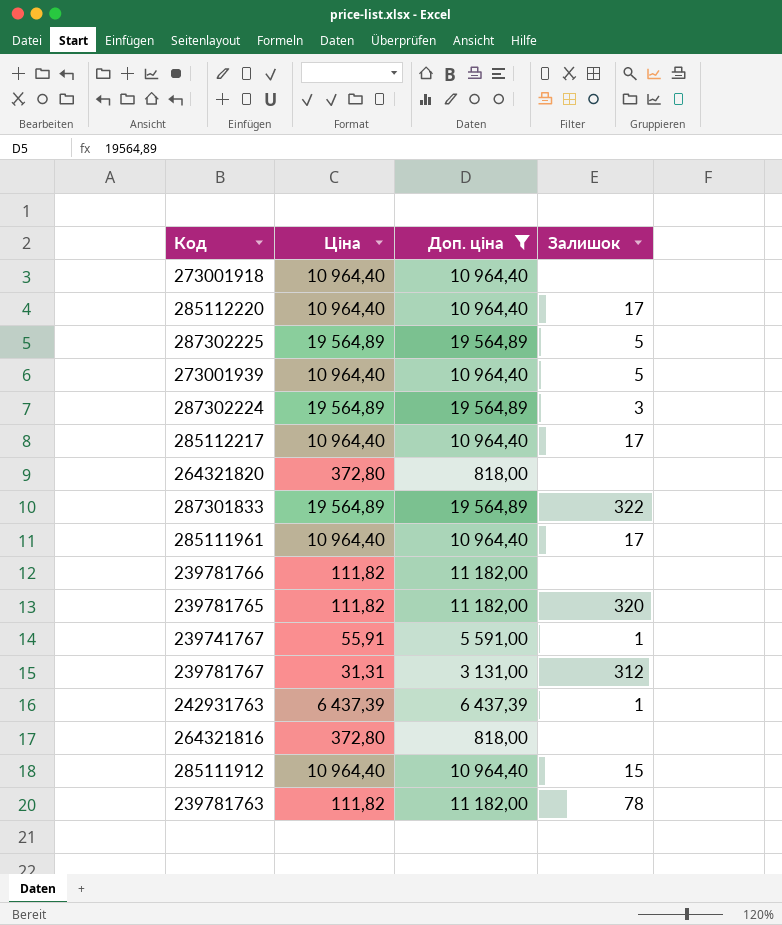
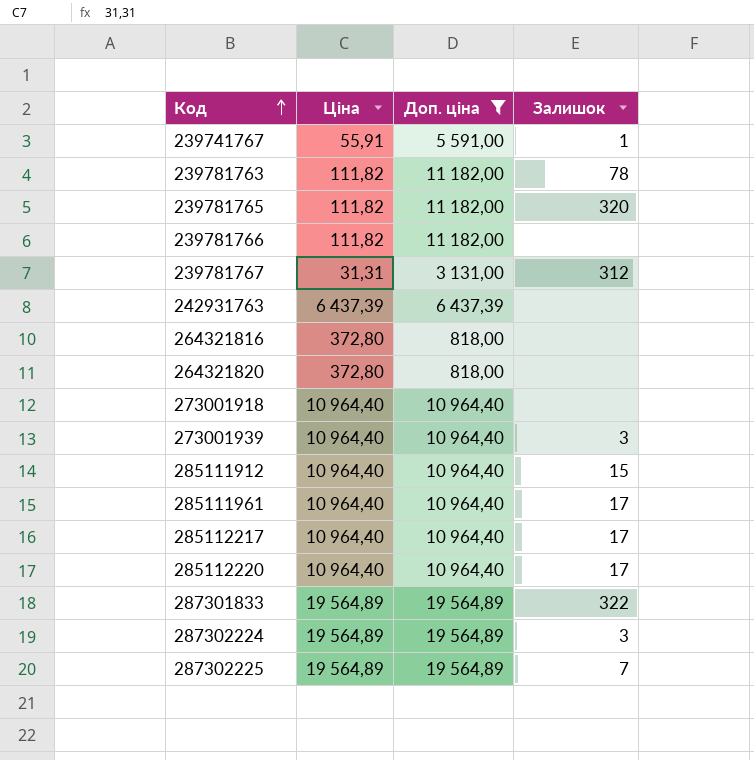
row order: none -> Код ascending
242931763 | Залишок: 1 -> none
273001939 | Залишок: 5 -> 3
287302225 | Залишок: 5 -> 7

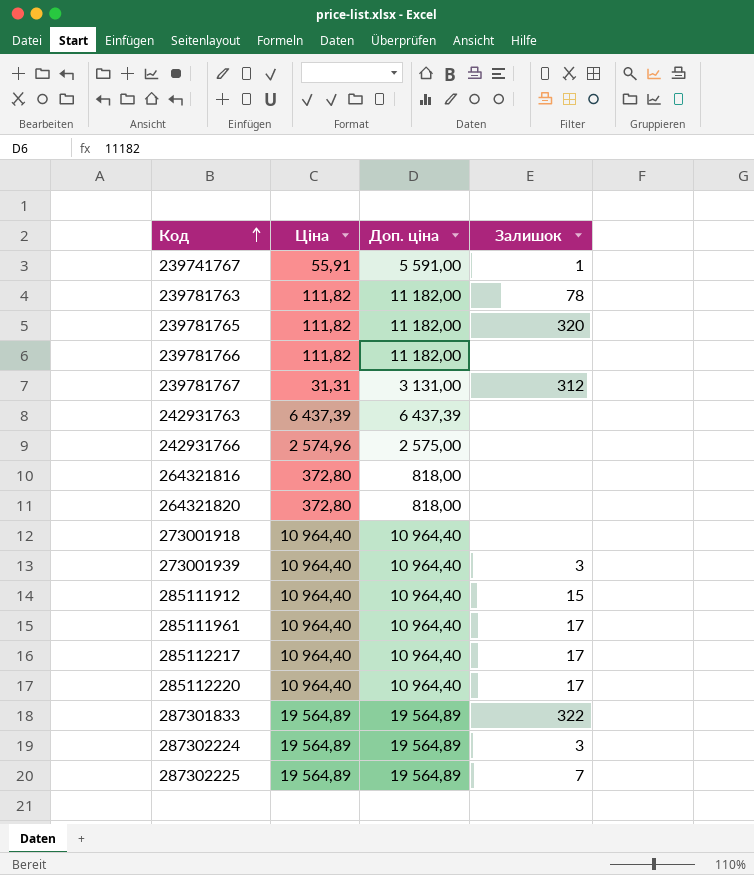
filter: Доп. ціна != 2 575,00 -> none

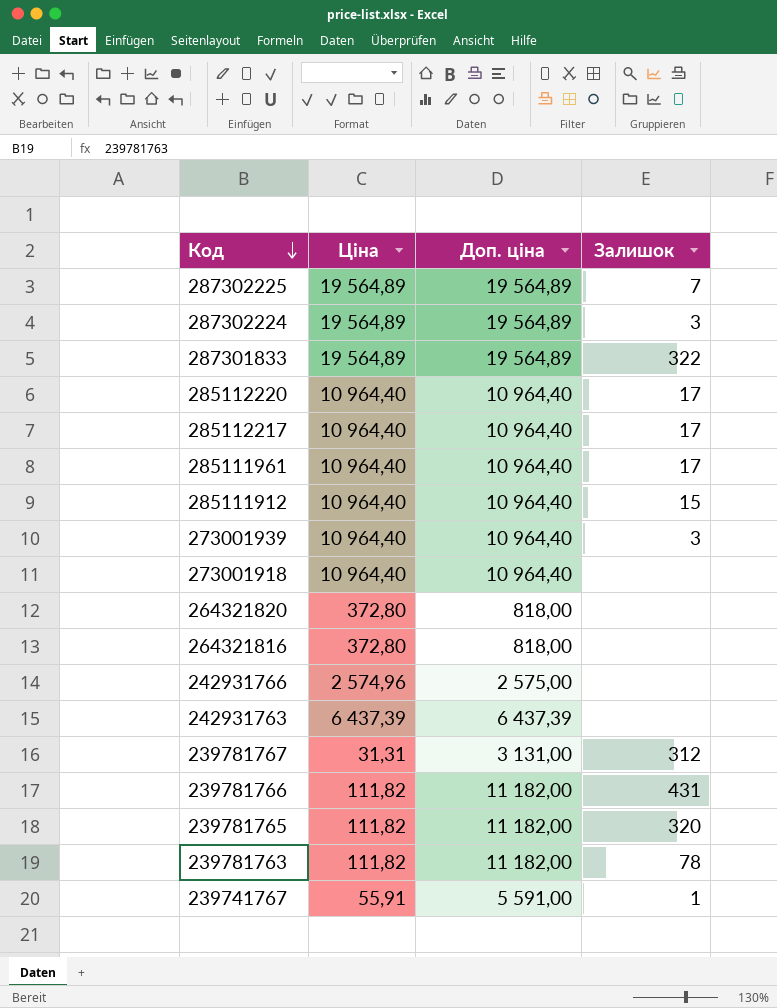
row order: Код ascending -> Код descending
239781766 | Залишок: none -> 431

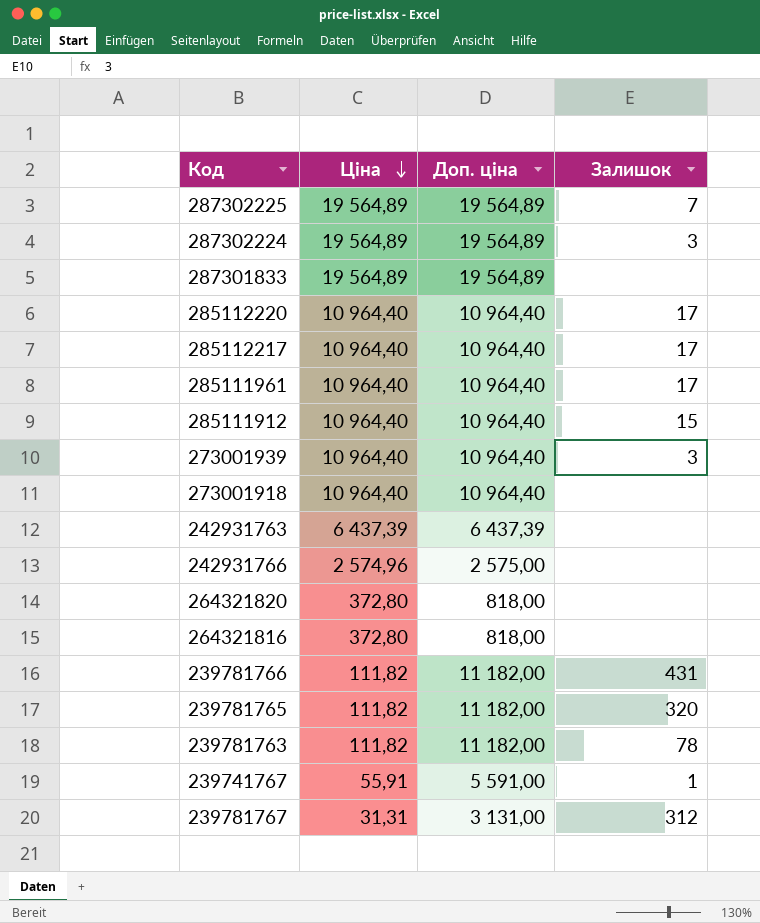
row order: Код descending -> Ціна descending
287301833 | Залишок: 322 -> none

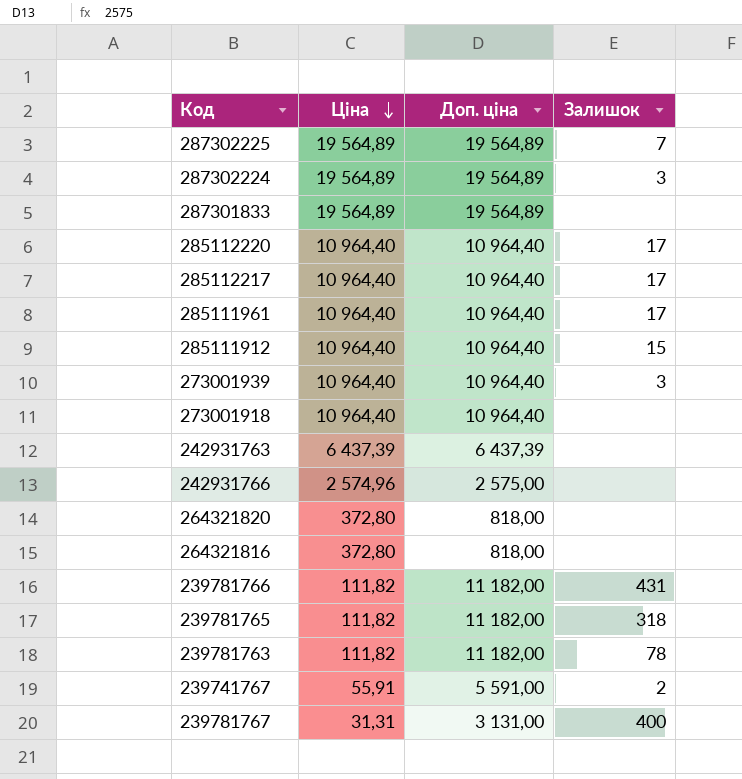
239781765 | Залишок: 320 -> 318
239741767 | Залишок: 1 -> 2
239781767 | Залишок: 312 -> 400

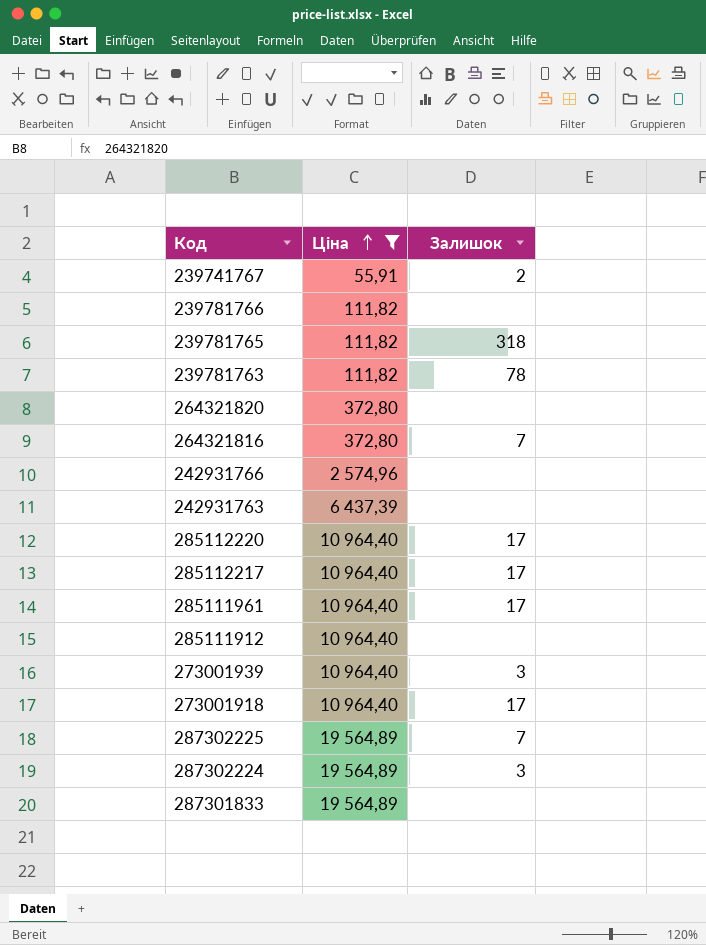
filter: none -> Ціна != 31,31
row order: Ціна descending -> Ціна ascending
column Доп. ціна | position: 3 -> none
239781766 | Залишок: 431 -> none
264321816 | Залишок: none -> 7
285111912 | Залишок: 15 -> none
273001918 | Залишок: none -> 17

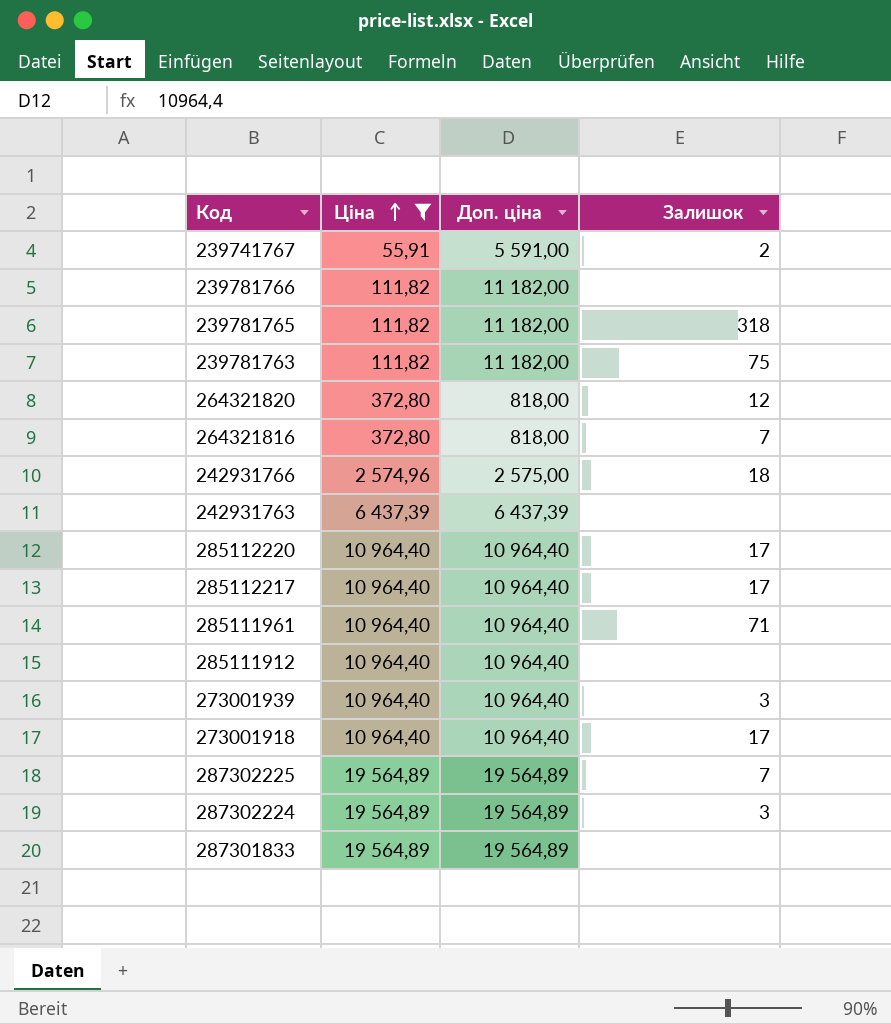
column Доп. ціна | position: none -> 3
239781763 | Залишок: 78 -> 75
264321820 | Залишок: none -> 12
242931766 | Залишок: none -> 18
285111961 | Залишок: 17 -> 71

